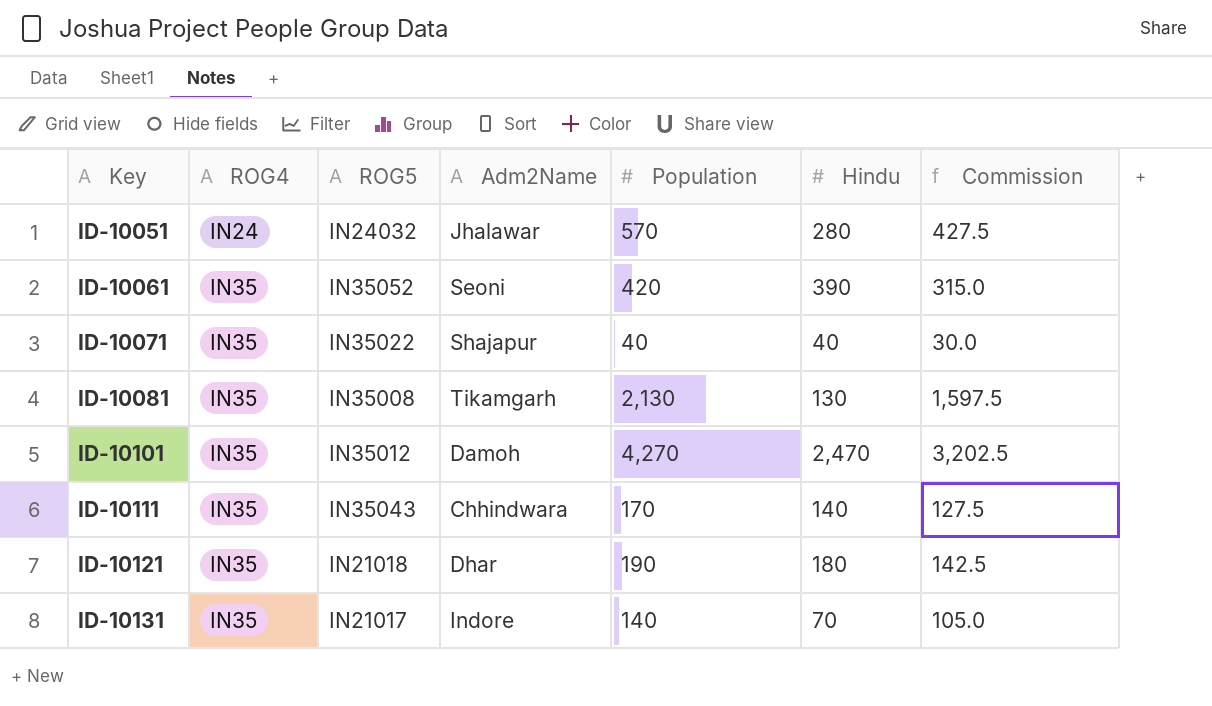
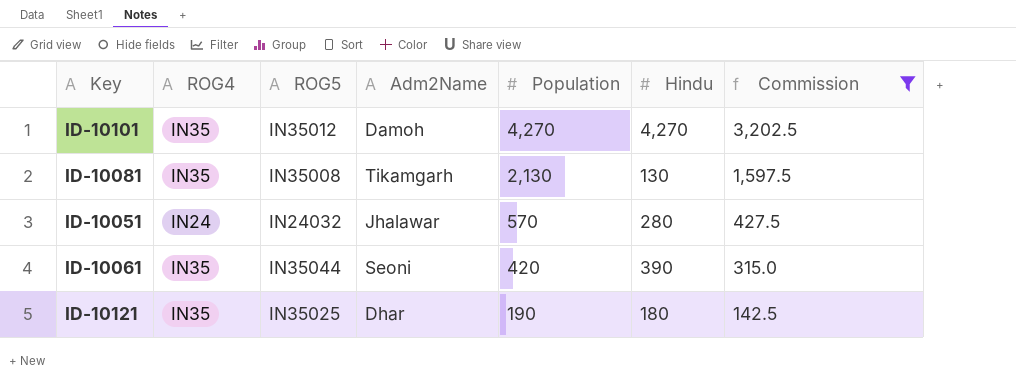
filter: none -> Commission >= 142.5
row order: Key ascending -> Population descending
ID-10101 | Hindu: 2,470 -> 4,270
ID-10061 | ROG5: IN35052 -> IN35044
ID-10121 | ROG5: IN21018 -> IN35025

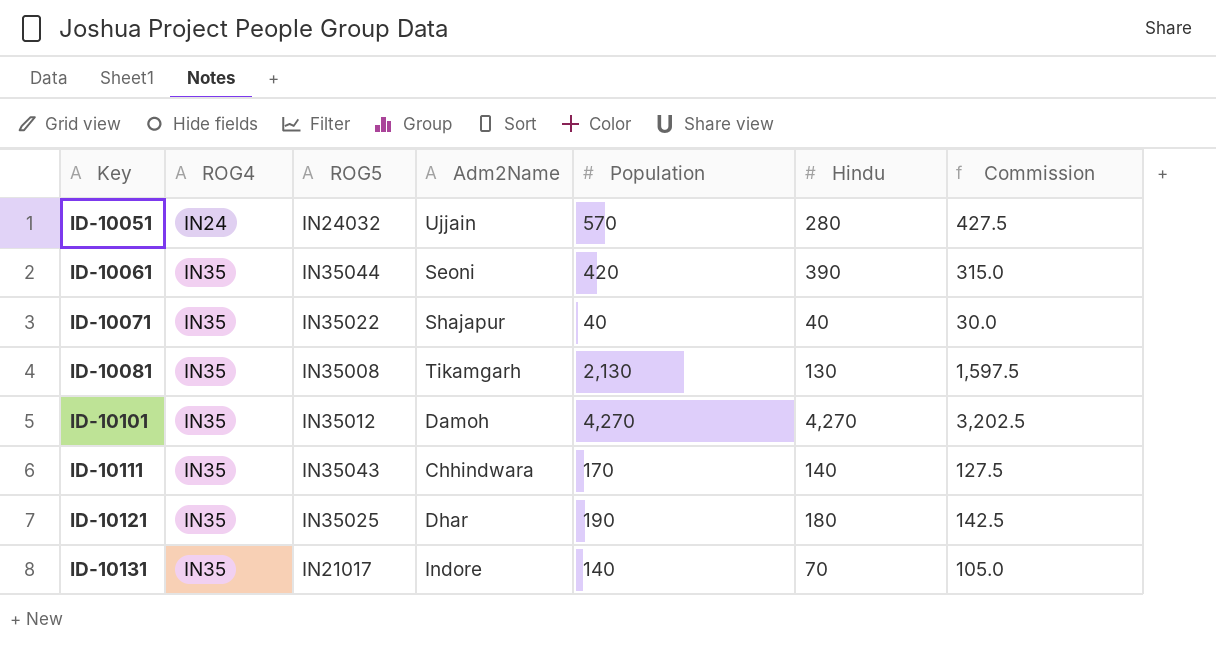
filter: Commission >= 142.5 -> none
row order: Population descending -> Key ascending
ID-10051 | Adm2Name: Jhalawar -> Ujjain

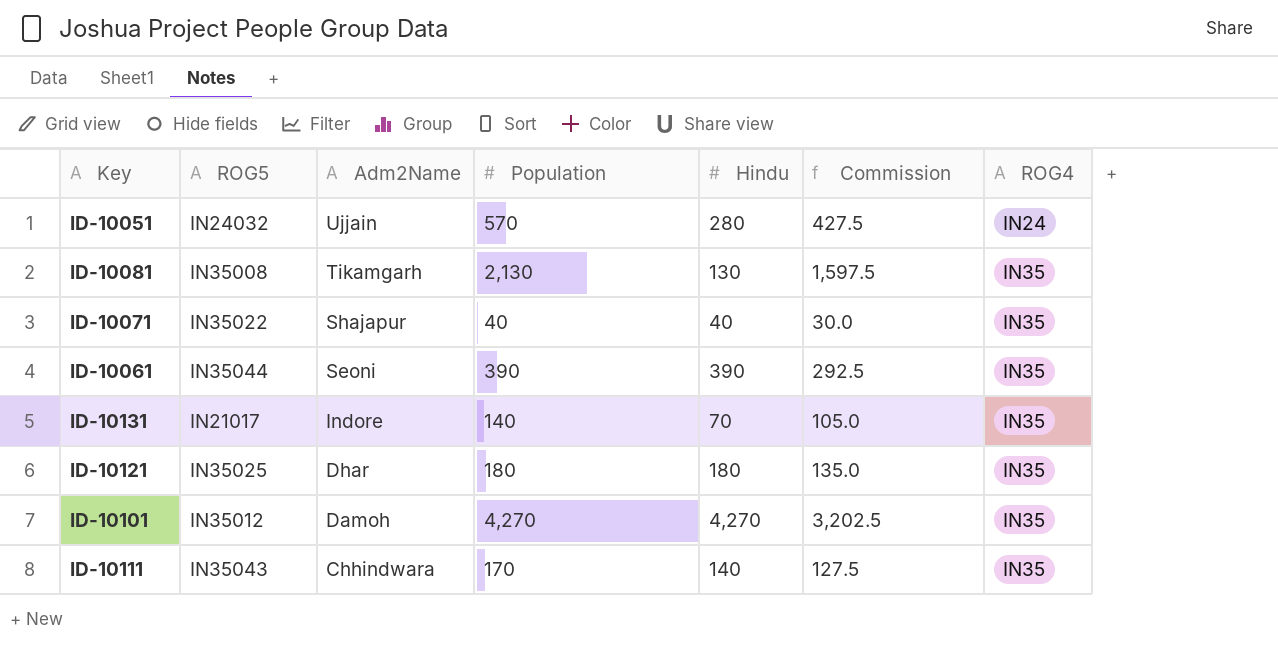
row order: Key ascending -> Adm2Name descending
column ROG4 | position: 2 -> 7
ID-10061 | Population: 420 -> 390
ID-10061 | Commission: 315.0 -> 292.5
ID-10121 | Population: 190 -> 180
ID-10121 | Commission: 142.5 -> 135.0

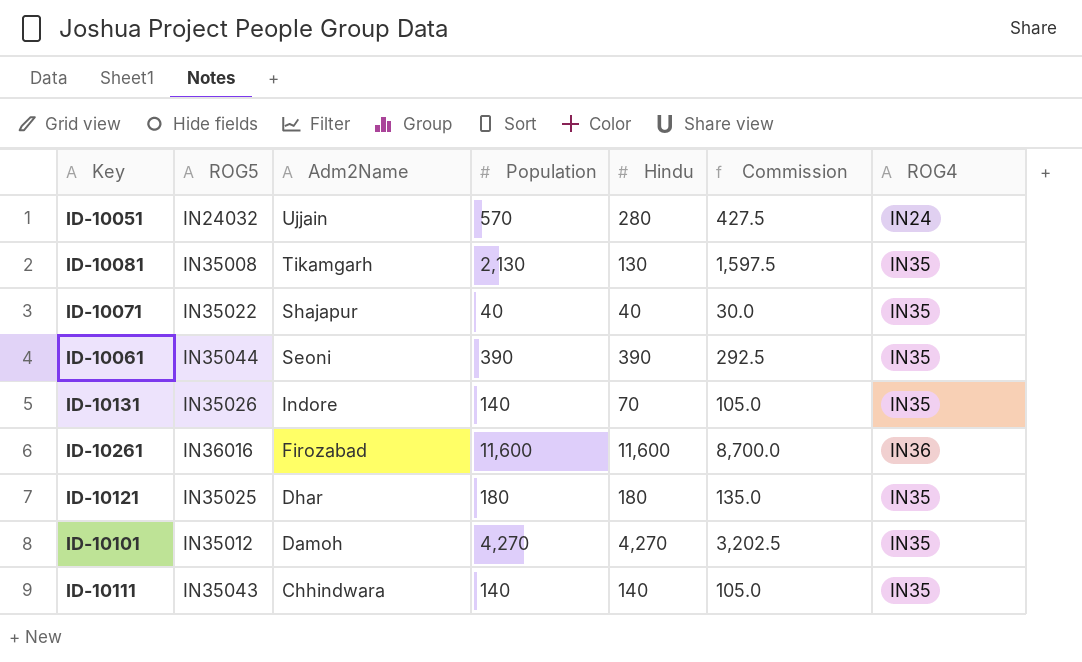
ID-10131 | ROG5: IN21017 -> IN35026
row ID-10261: none -> IN36016 | Firozabad | 11,600 | 11,600 | 8,700.0 | IN36
ID-10111 | Population: 170 -> 140
ID-10111 | Commission: 127.5 -> 105.0

